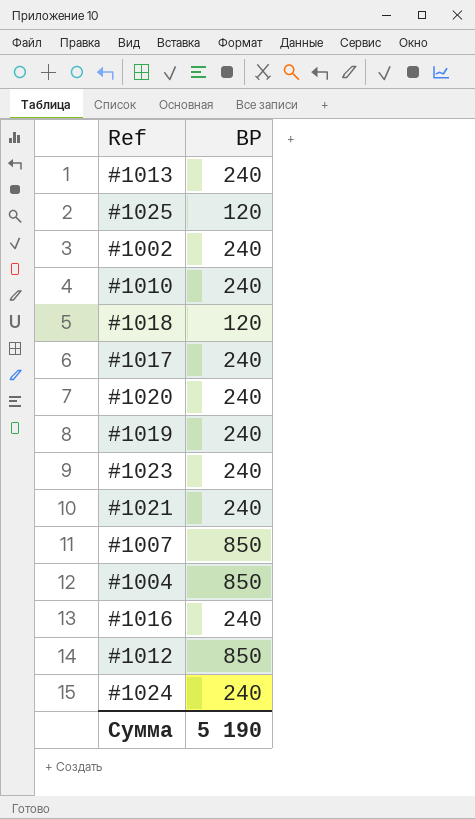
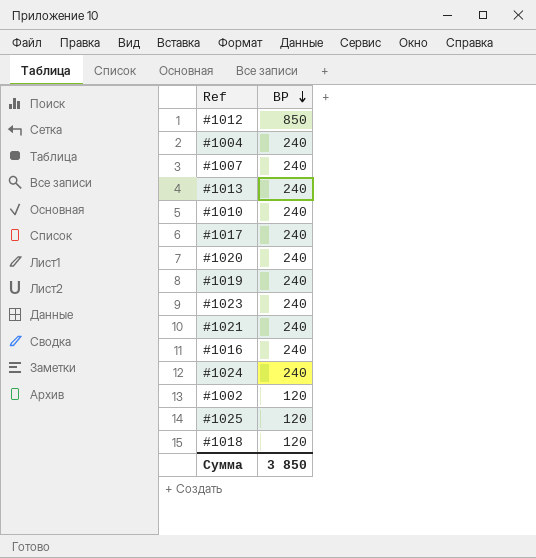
row order: none -> ВР descending
#1004 | ВР: 850 -> 240
#1007 | ВР: 850 -> 240
#1002 | ВР: 240 -> 120
Сумма | ВР: 5 190 -> 3 850

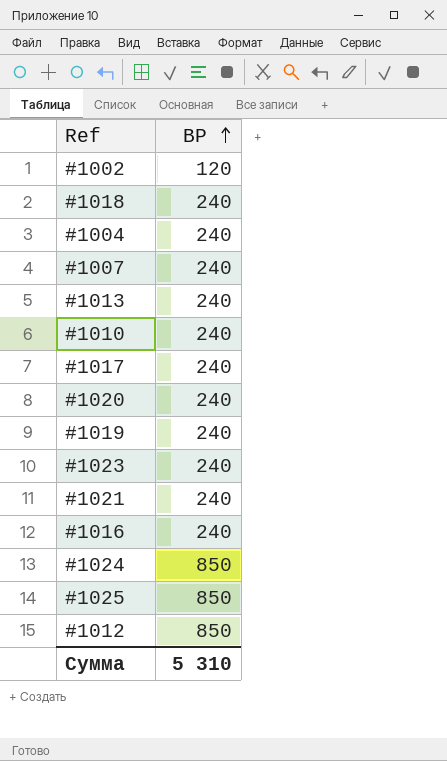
row order: ВР descending -> ВР ascending
#1018 | ВР: 120 -> 240
#1024 | ВР: 240 -> 850
#1025 | ВР: 120 -> 850
Сумма | ВР: 3 850 -> 5 310

